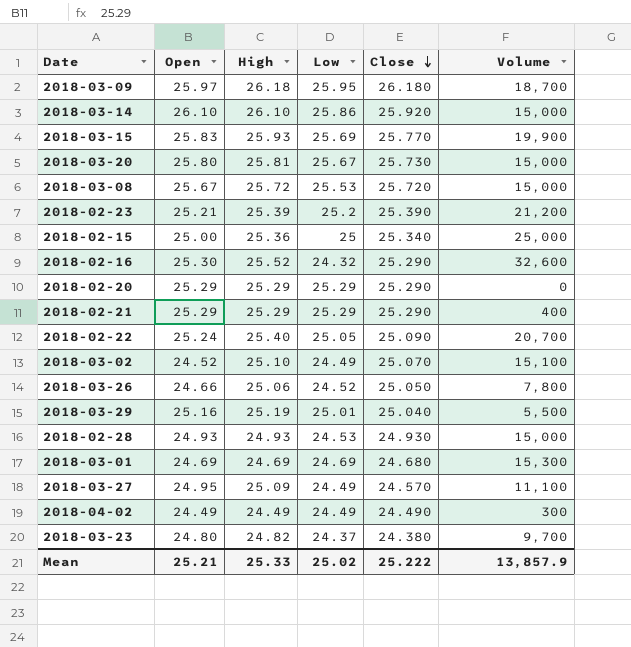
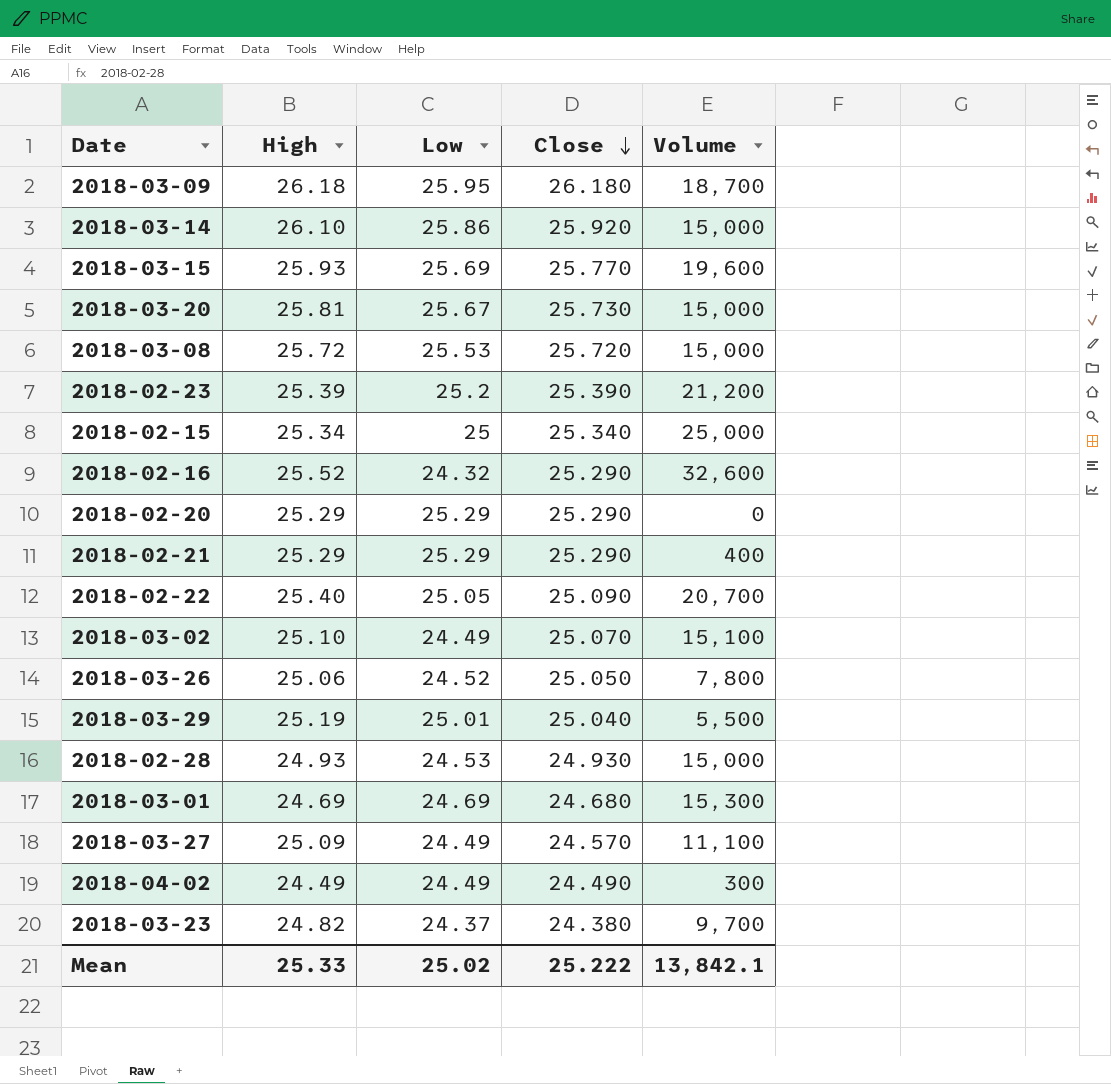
column Open | position: 2 -> none
2018-03-15 | Volume: 19,900 -> 19,600
2018-02-15 | High: 25.36 -> 25.34
Mean | Volume: 13,857.9 -> 13,842.1

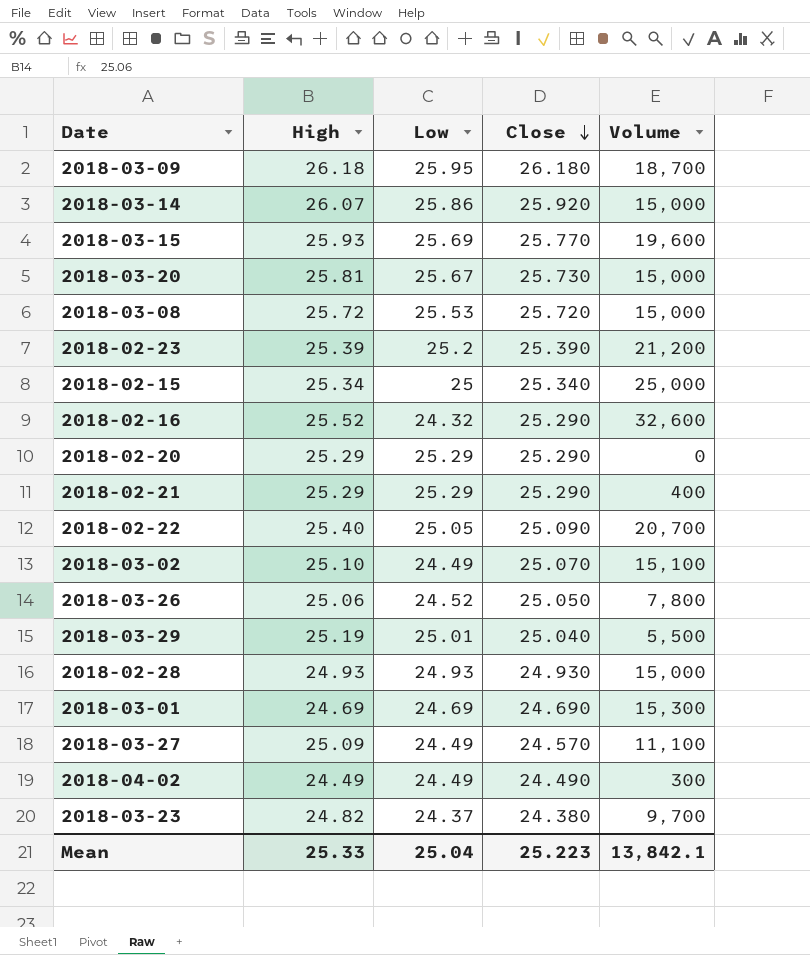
2018-03-14 | High: 26.10 -> 26.07
2018-02-28 | Low: 24.53 -> 24.93
2018-03-01 | Close: 24.680 -> 24.690
Mean | Low: 25.02 -> 25.04
Mean | Close: 25.222 -> 25.223

